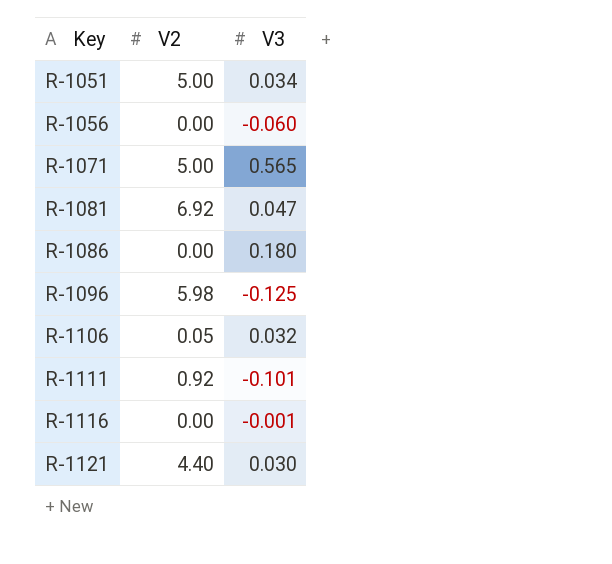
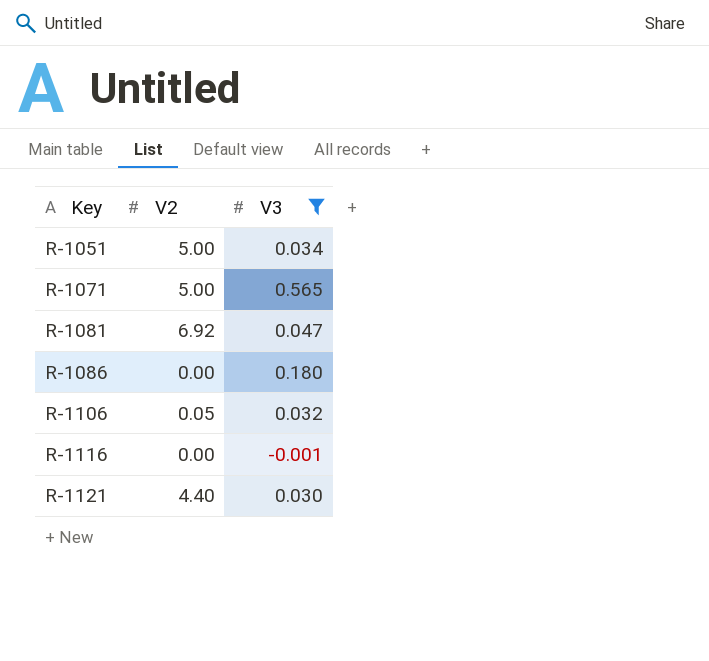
filter: none -> V3 >= -0.001

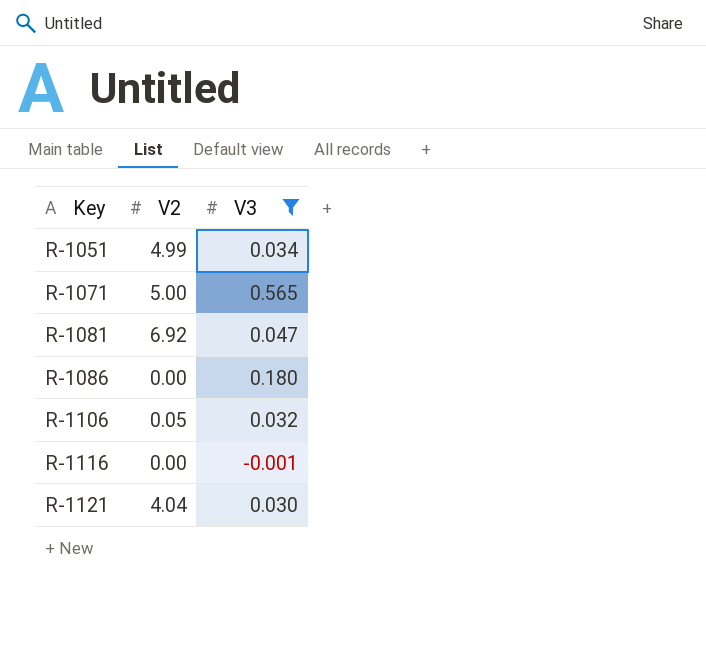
R-1051 | V2: 5.00 -> 4.99
R-1121 | V2: 4.40 -> 4.04

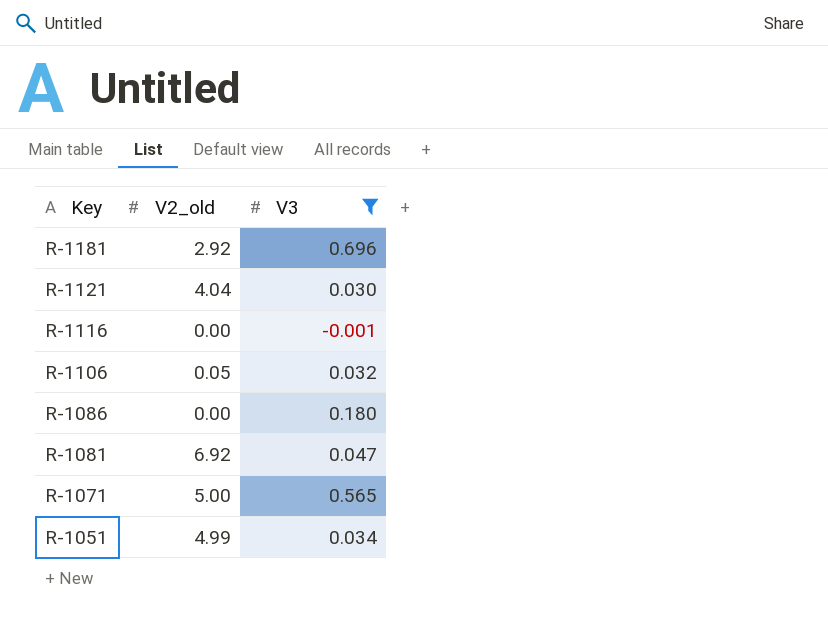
row order: Key ascending -> Key descending
column name: V2 -> V2_old
row R-1181: none -> 2.92 | 0.696

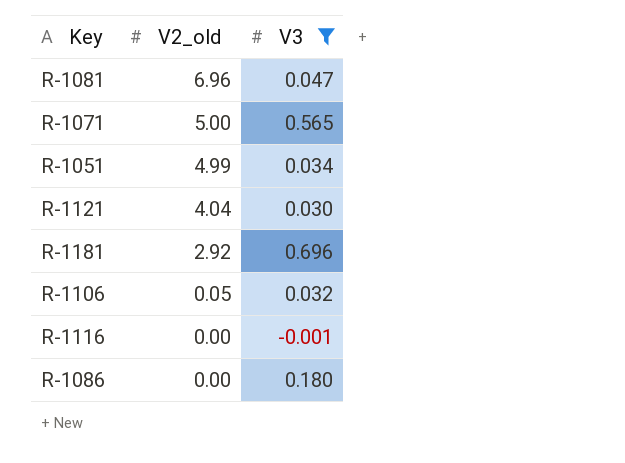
row order: Key descending -> V2_old descending
R-1081 | V2_old: 6.92 -> 6.96

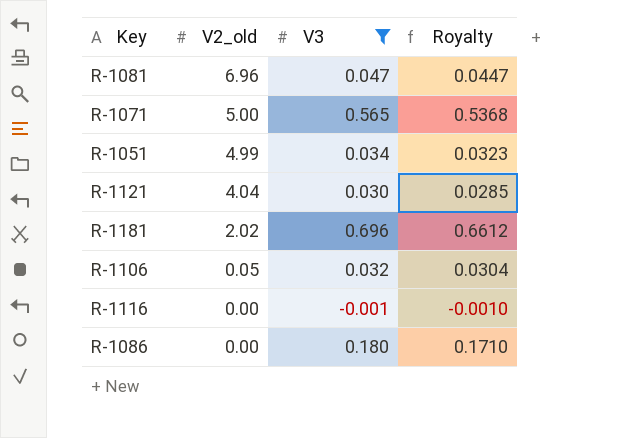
column Royalty | formula: none -> [V3] * 0.95
R-1181 | V2_old: 2.92 -> 2.02

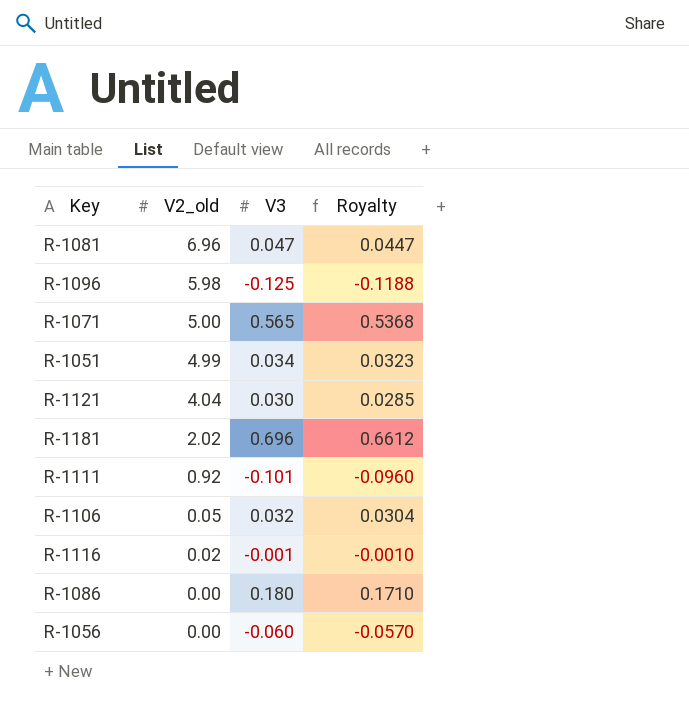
filter: V3 >= -0.001 -> none
R-1116 | V2_old: 0.00 -> 0.02

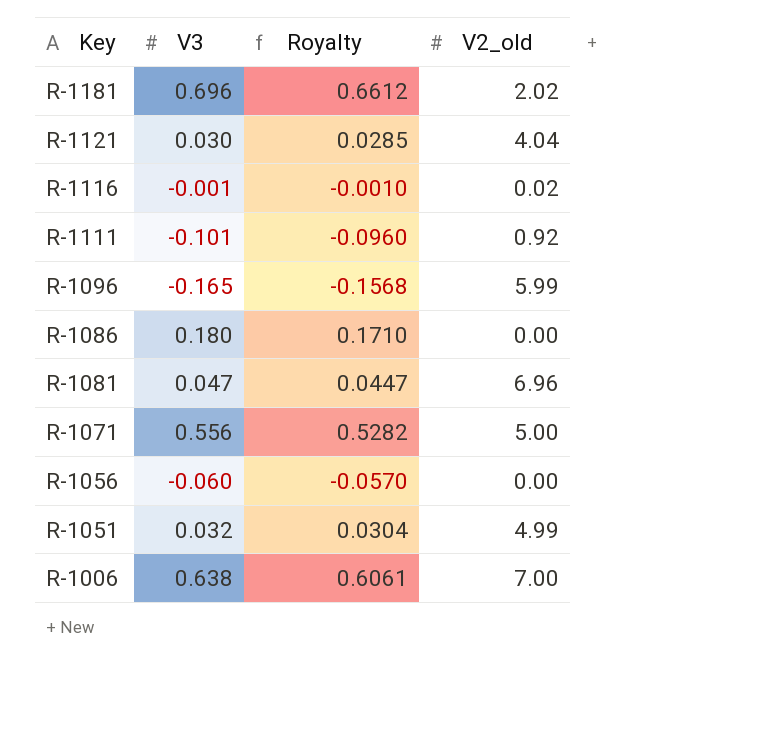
row order: V2_old descending -> Key descending
column V2_old | position: 2 -> 4
row R-1106: 0.05 | 0.032 | 0.0304 -> none
R-1096 | V3: -0.125 -> -0.165
R-1096 | Royalty: -0.1188 -> -0.1568
R-1096 | V2_old: 5.98 -> 5.99
R-1071 | V3: 0.565 -> 0.556
R-1071 | Royalty: 0.5368 -> 0.5282
R-1051 | V3: 0.034 -> 0.032
R-1051 | Royalty: 0.0323 -> 0.0304
row R-1006: none -> 0.638 | 0.6061 | 7.00

